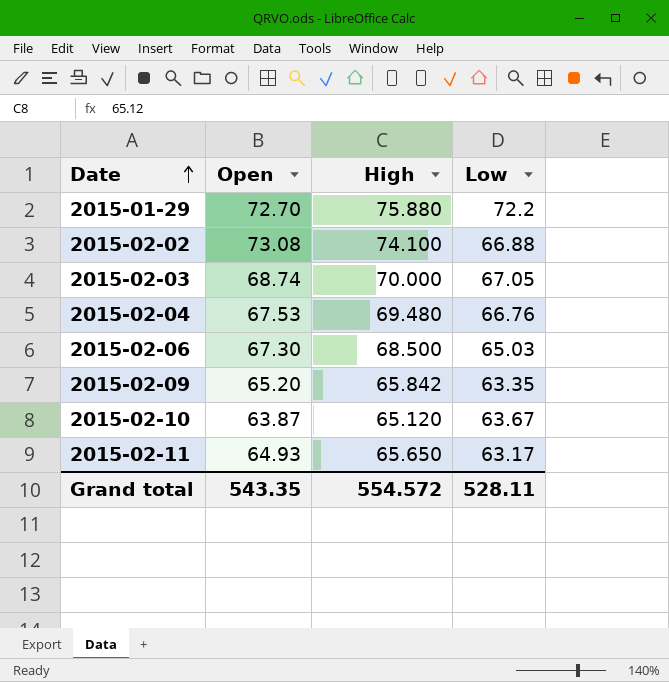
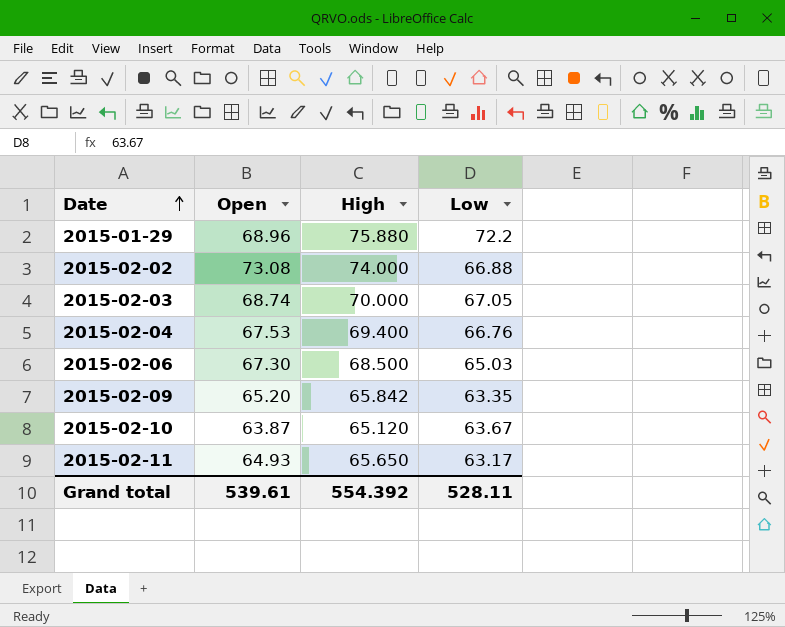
2015-01-29 | Open: 72.70 -> 68.96
2015-02-02 | High: 74.100 -> 74.000
2015-02-04 | High: 69.480 -> 69.400
Grand total | Open: 543.35 -> 539.61
Grand total | High: 554.572 -> 554.392

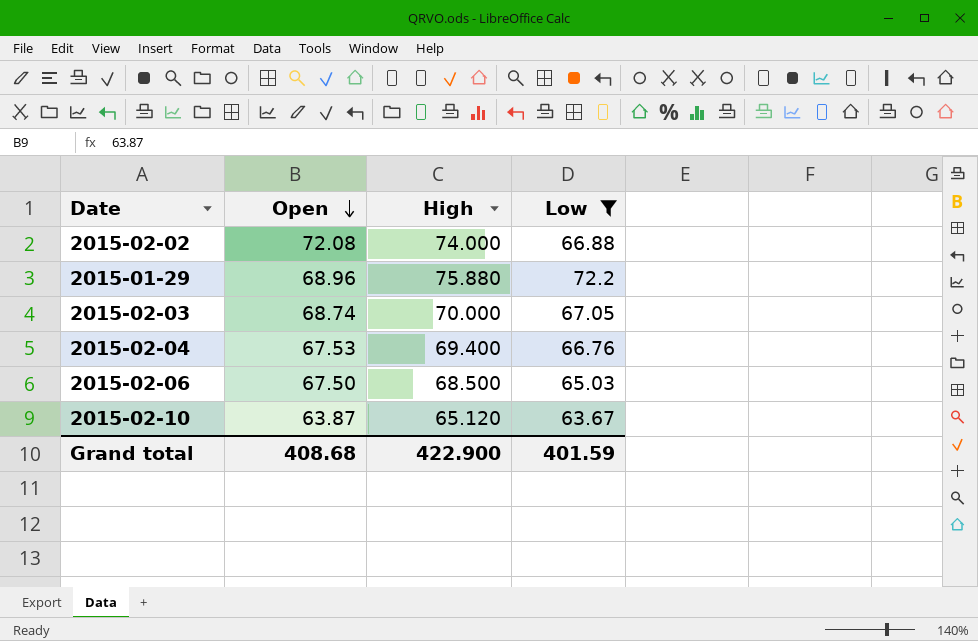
filter: none -> Low >= 63.67
row order: Date ascending -> Open descending
2015-02-02 | Open: 73.08 -> 72.08
2015-02-06 | Open: 67.30 -> 67.50
Grand total | Open: 539.61 -> 408.68
Grand total | High: 554.392 -> 422.900
Grand total | Low: 528.11 -> 401.59

